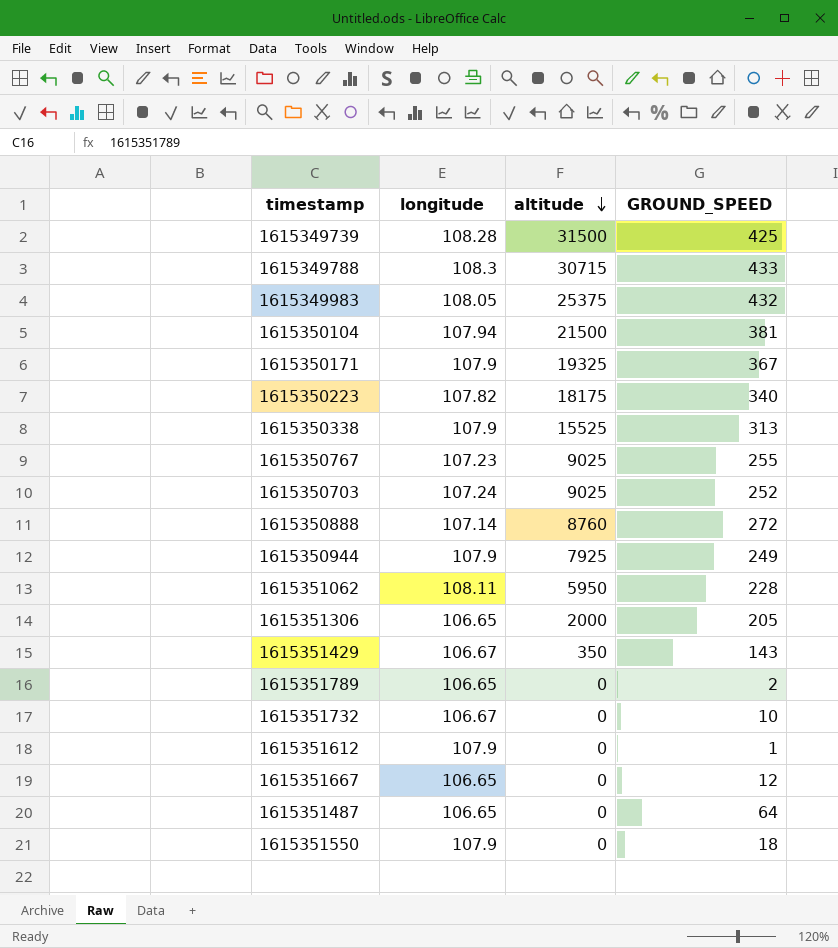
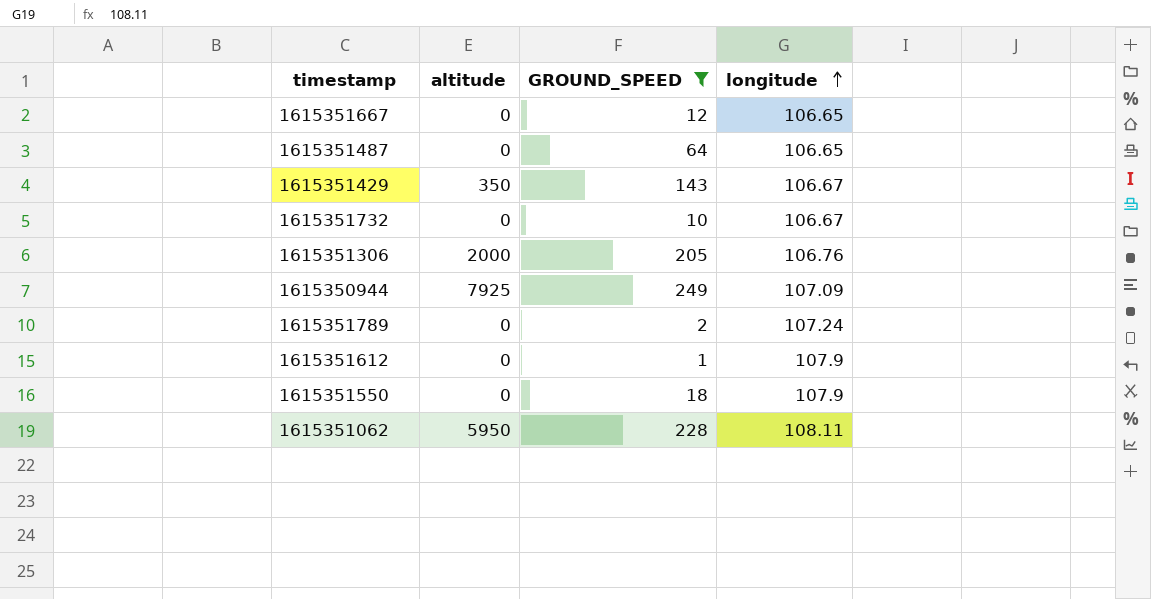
filter: none -> GROUND_SPEED <= 249
row order: altitude descending -> longitude ascending
column longitude | position: 2 -> 4
1615351306 | longitude: 106.65 -> 106.76
1615350944 | longitude: 107.9 -> 107.09
1615351789 | longitude: 106.65 -> 107.24

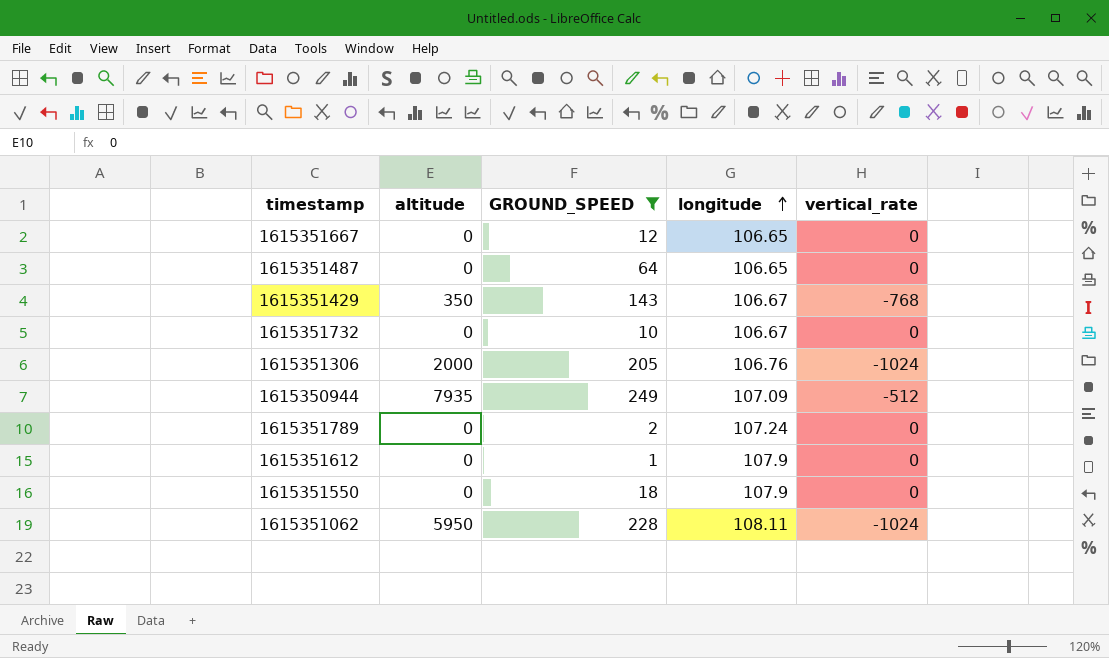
column vertical_rate | position: none -> 5
1615350944 | altitude: 7925 -> 7935

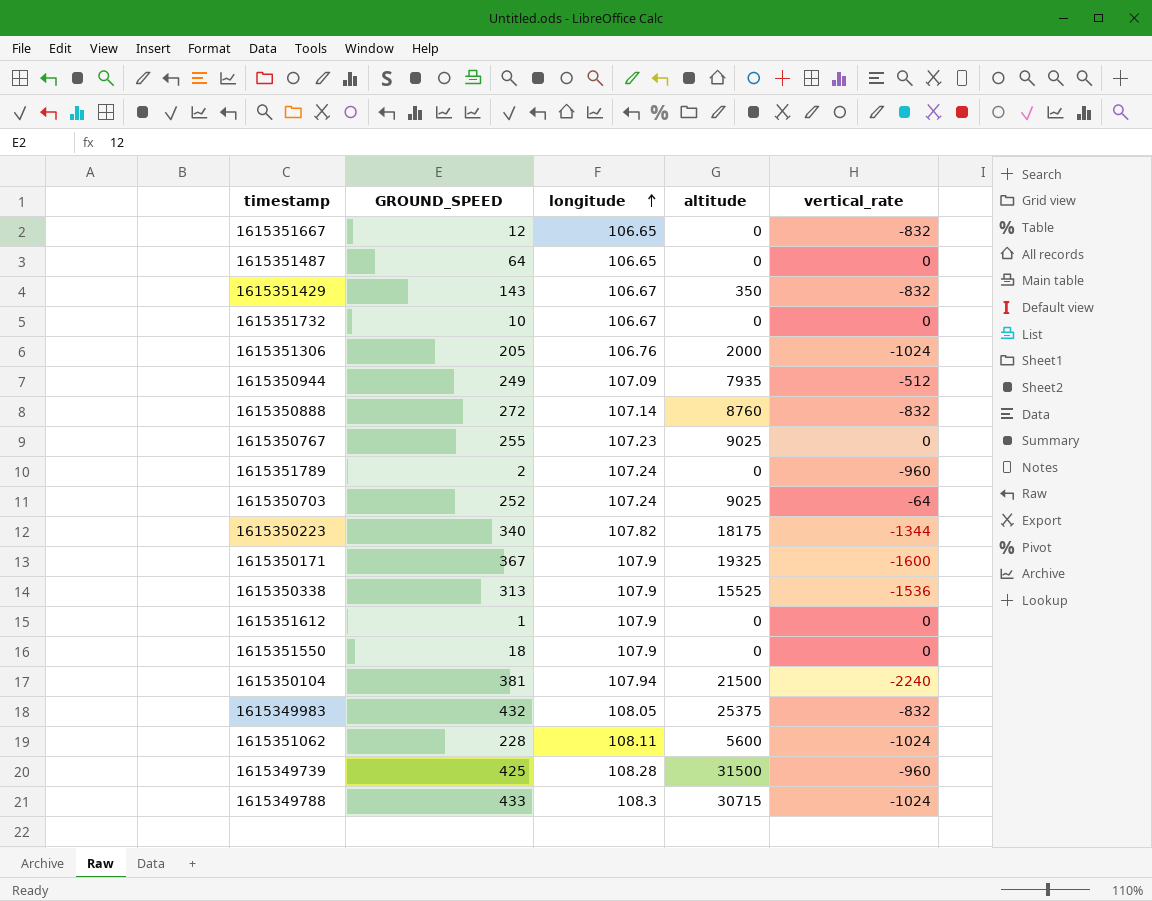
filter: GROUND_SPEED <= 249 -> none
column altitude | position: 2 -> 4
1615351667 | vertical_rate: 0 -> -832
1615351429 | vertical_rate: -768 -> -832
1615351789 | vertical_rate: 0 -> -960
1615351062 | altitude: 5950 -> 5600

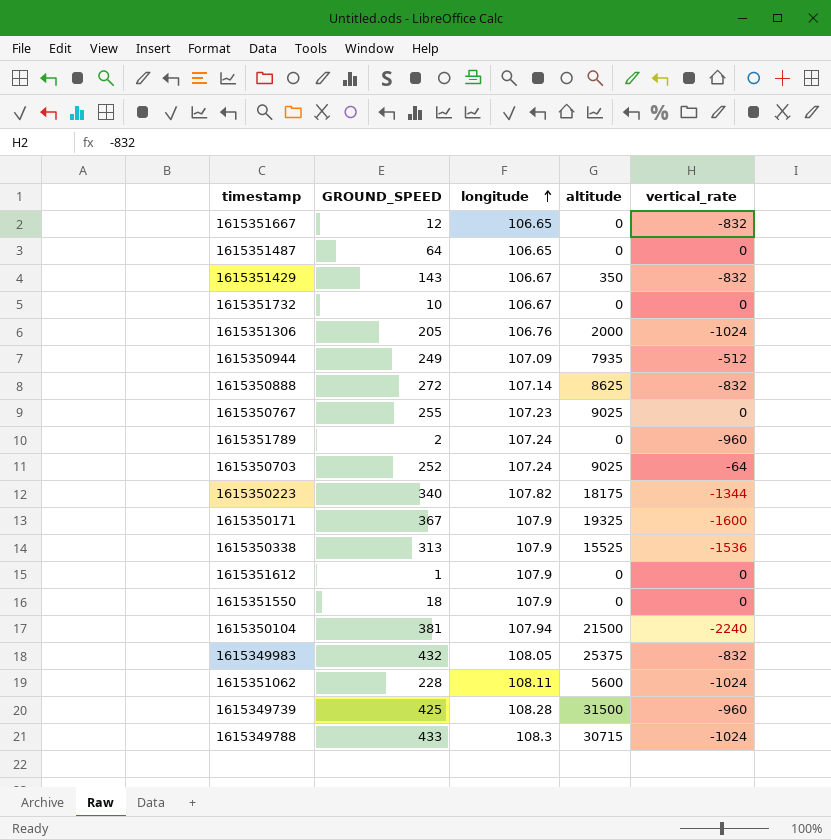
1615350888 | altitude: 8760 -> 8625

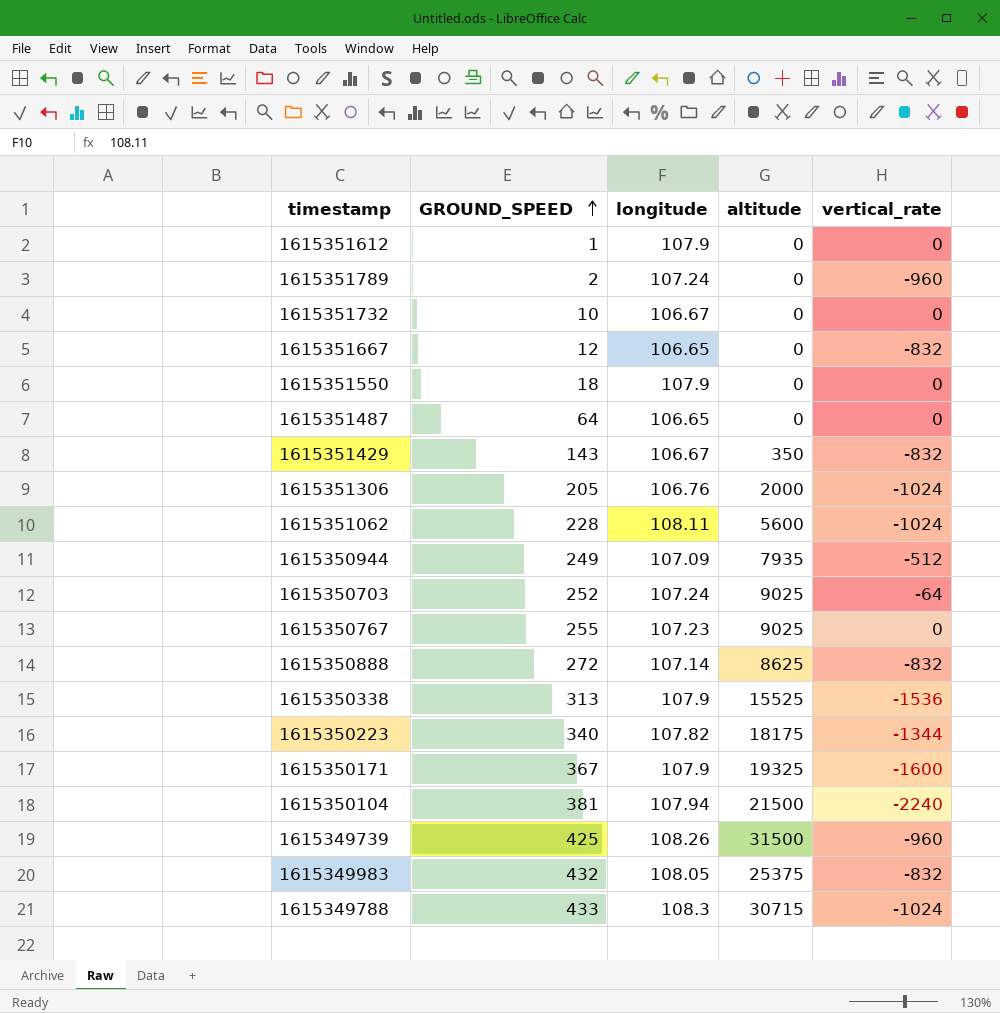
row order: longitude ascending -> GROUND_SPEED ascending
1615349739 | longitude: 108.28 -> 108.26

